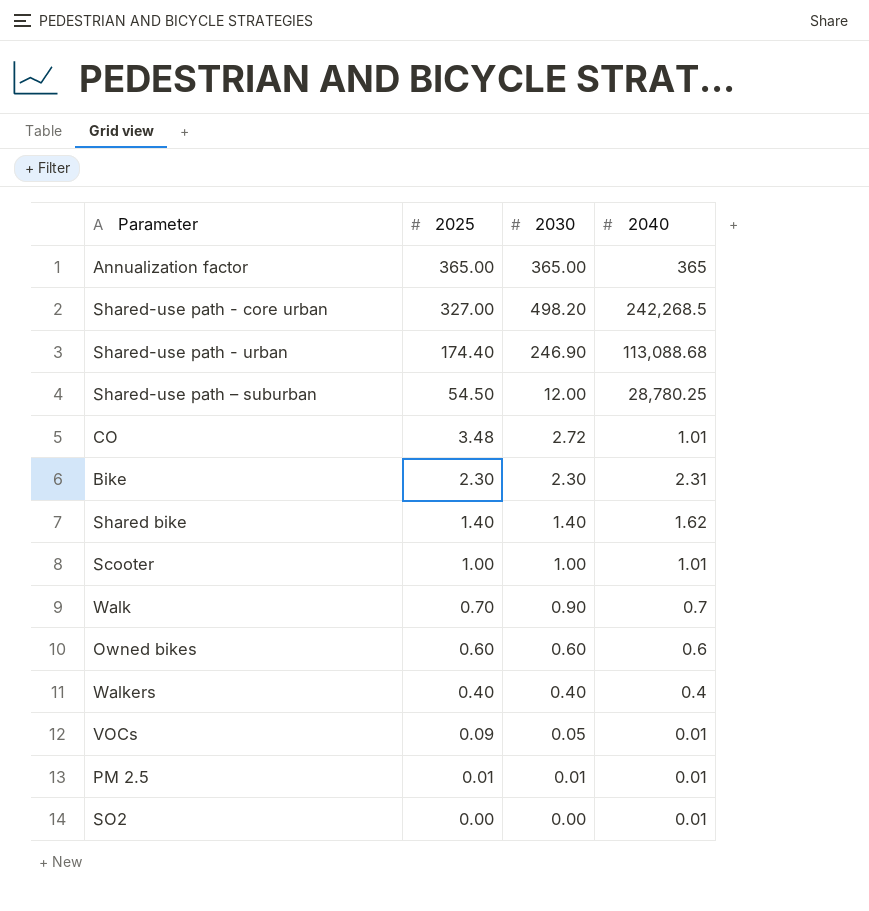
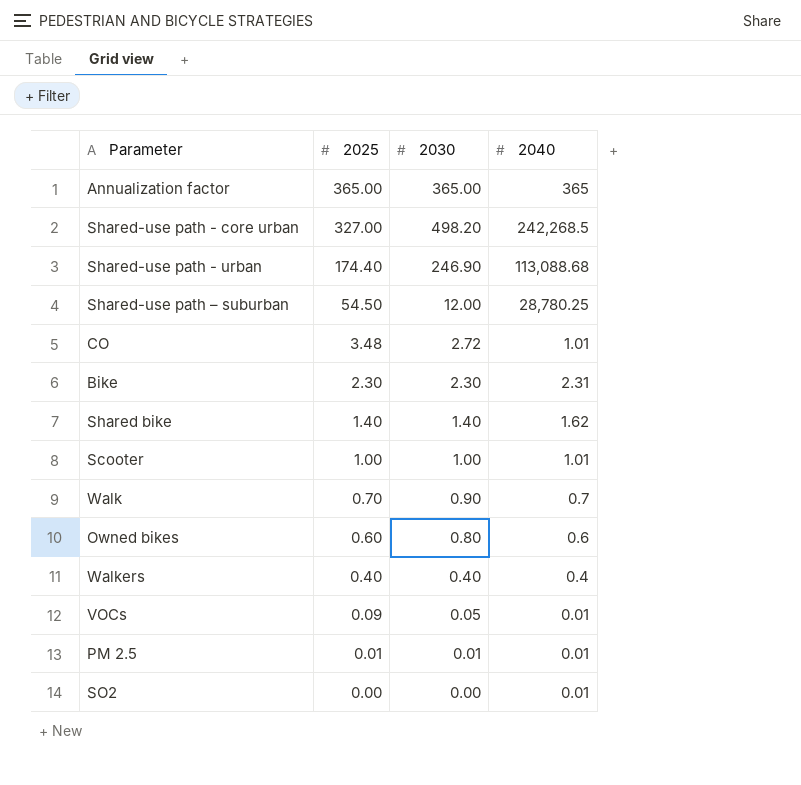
Owned bikes | 2030: 0.60 -> 0.80

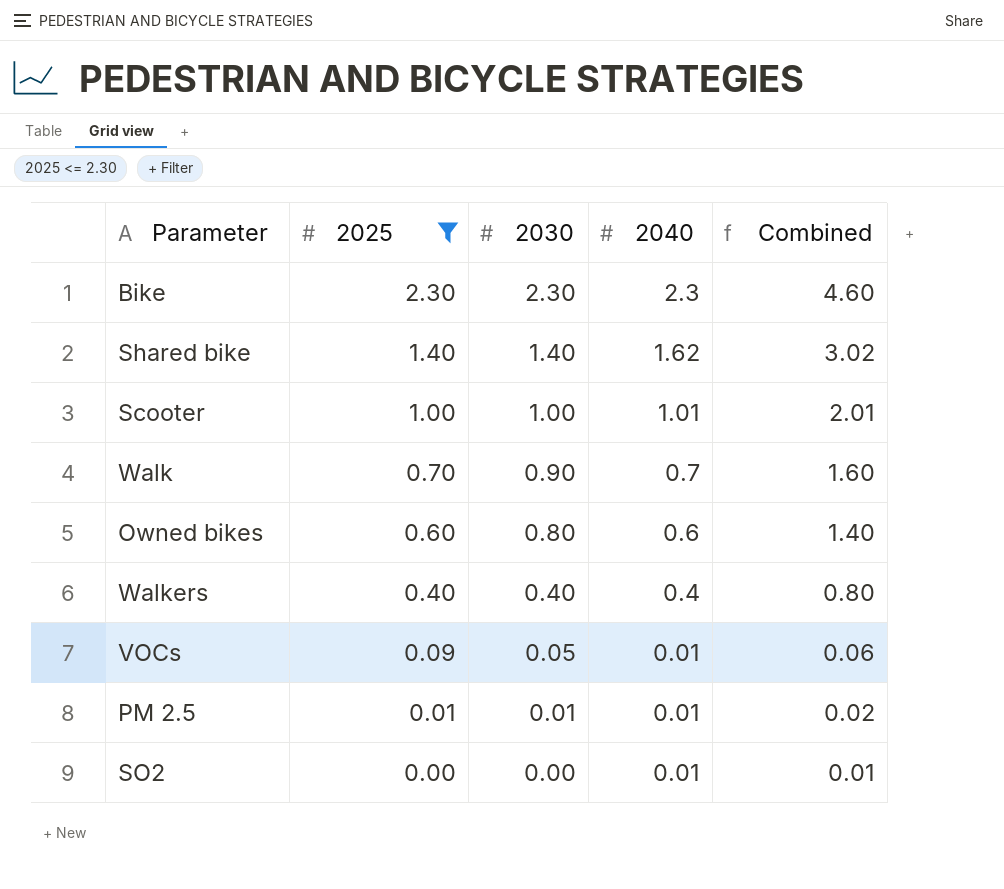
filter: none -> 2025 <= 2.30
column Combined | formula: none -> [2030] + [2040]
Bike | 2040: 2.31 -> 2.3

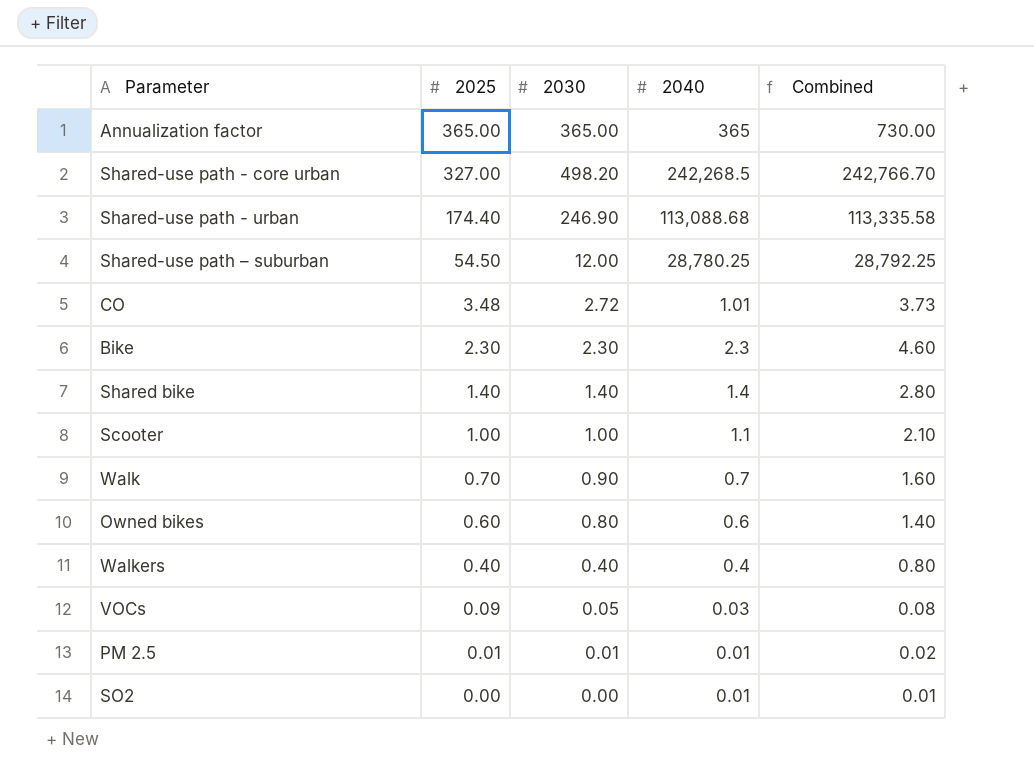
filter: 2025 <= 2.30 -> none
Shared bike | 2040: 1.62 -> 1.4
Shared bike | Combined: 3.02 -> 2.80
Scooter | 2040: 1.01 -> 1.1
Scooter | Combined: 2.01 -> 2.10
VOCs | 2040: 0.01 -> 0.03
VOCs | Combined: 0.06 -> 0.08

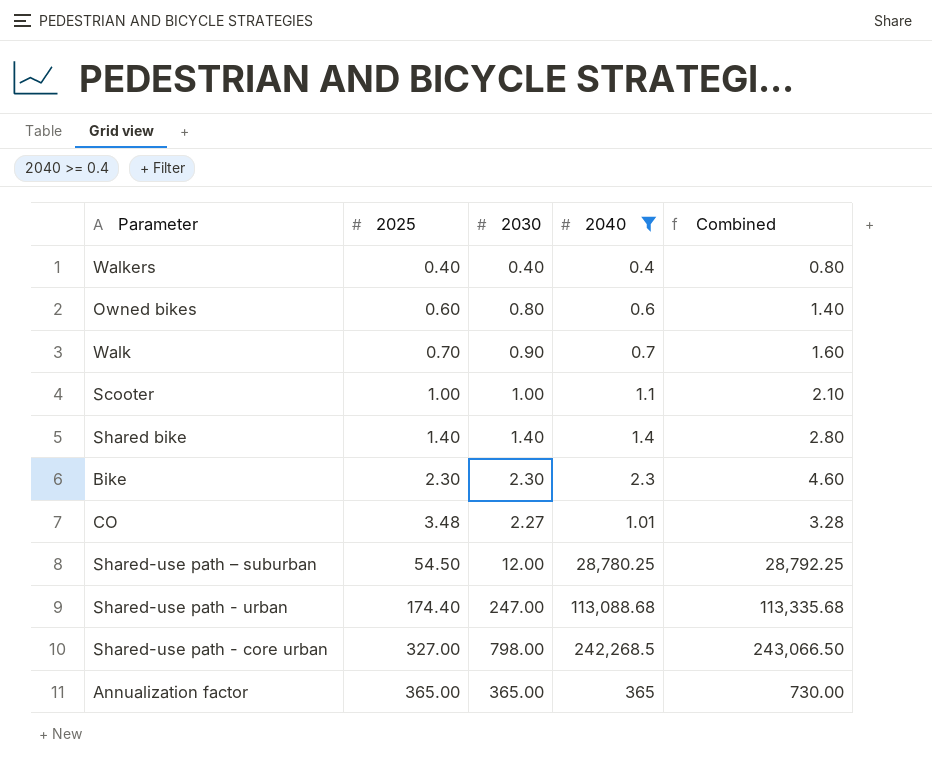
filter: none -> 2040 >= 0.4
row order: 2025 descending -> 2025 ascending
CO | 2030: 2.72 -> 2.27
CO | Combined: 3.73 -> 3.28
Shared-use path - urban | 2030: 246.90 -> 247.00
Shared-use path - urban | Combined: 113,335.58 -> 113,335.68
Shared-use path - core urban | 2030: 498.20 -> 798.00
Shared-use path - core urban | Combined: 242,766.70 -> 243,066.50

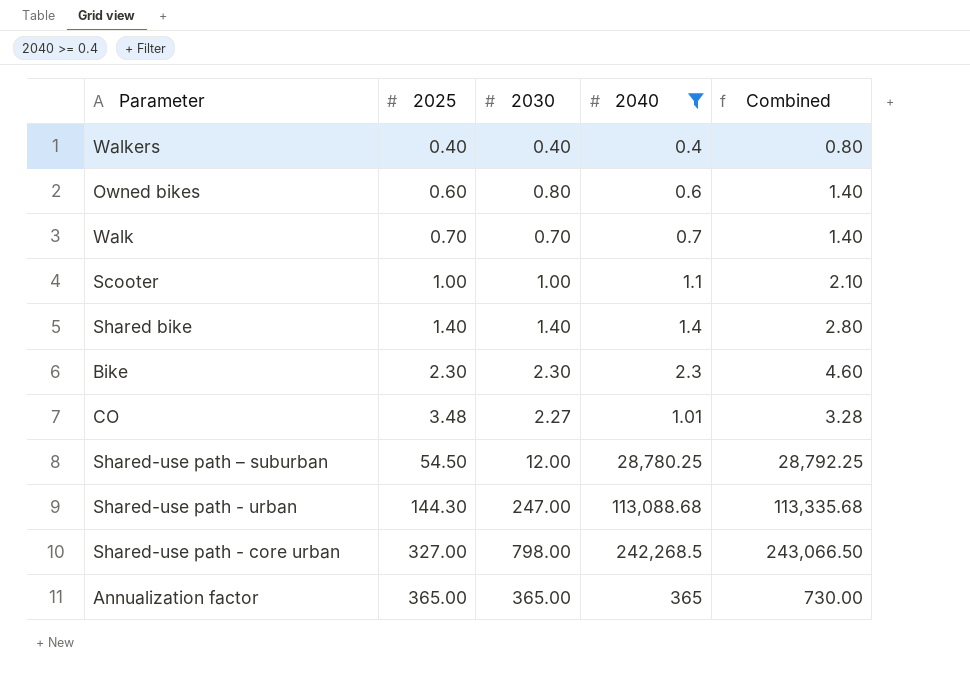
Walk | 2030: 0.90 -> 0.70
Walk | Combined: 1.60 -> 1.40
Shared-use path - urban | 2025: 174.40 -> 144.30

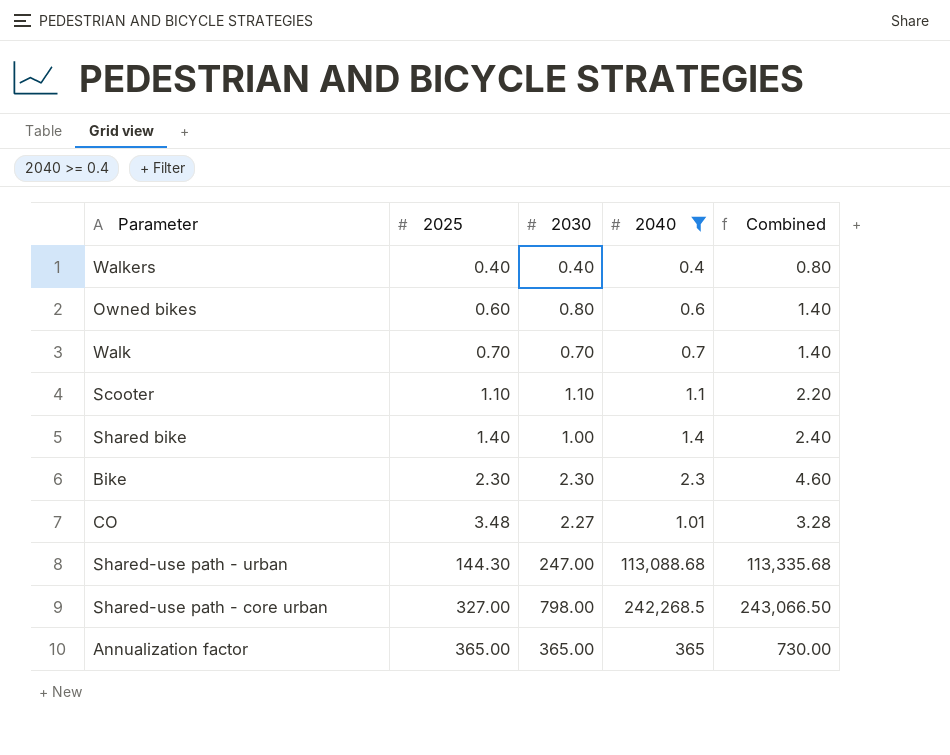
row Shared-use path – suburban: 54.50 | 12.00 | 28,780.25 | 28,792.25 -> none
Scooter | 2025: 1.00 -> 1.10
Scooter | 2030: 1.00 -> 1.10
Scooter | Combined: 2.10 -> 2.20
Shared bike | 2030: 1.40 -> 1.00
Shared bike | Combined: 2.80 -> 2.40

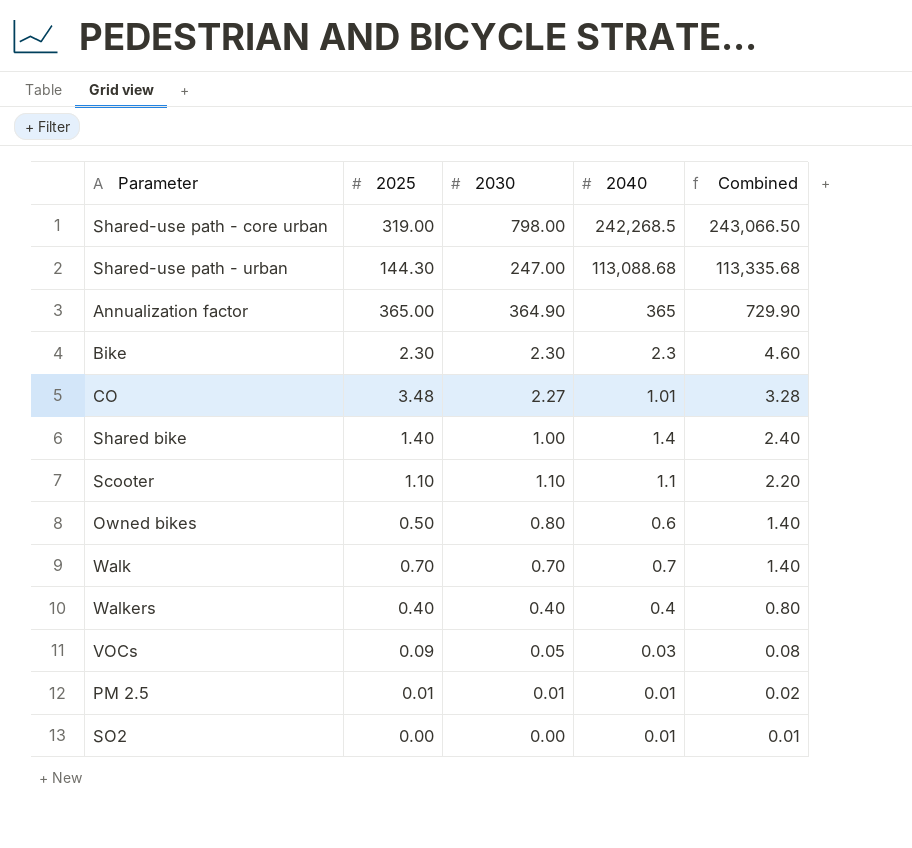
filter: 2040 >= 0.4 -> none
row order: 2025 ascending -> Combined descending
Shared-use path - core urban | 2025: 327.00 -> 319.00
Annualization factor | 2030: 365.00 -> 364.90
Annualization factor | Combined: 730.00 -> 729.90
Owned bikes | 2025: 0.60 -> 0.50

